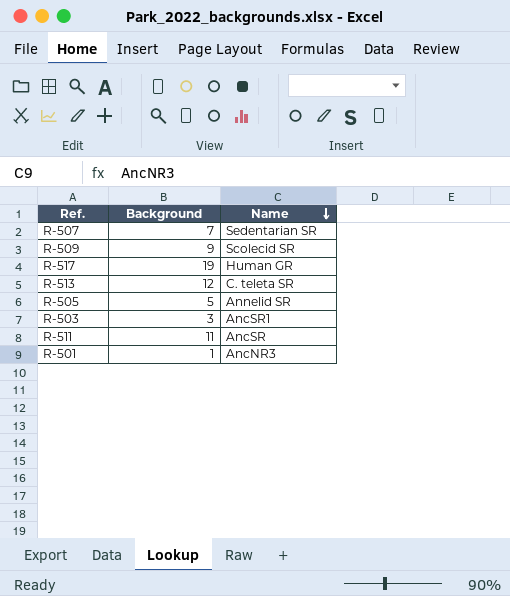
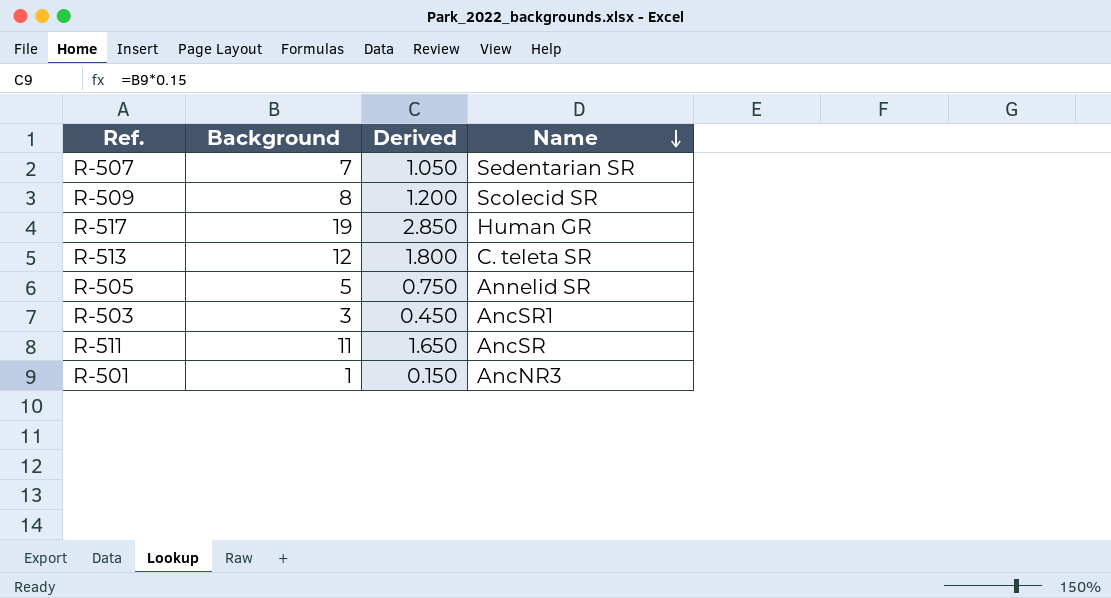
column Derived | formula: none -> [Background] * 0.15
R-509 | Background: 9 -> 8

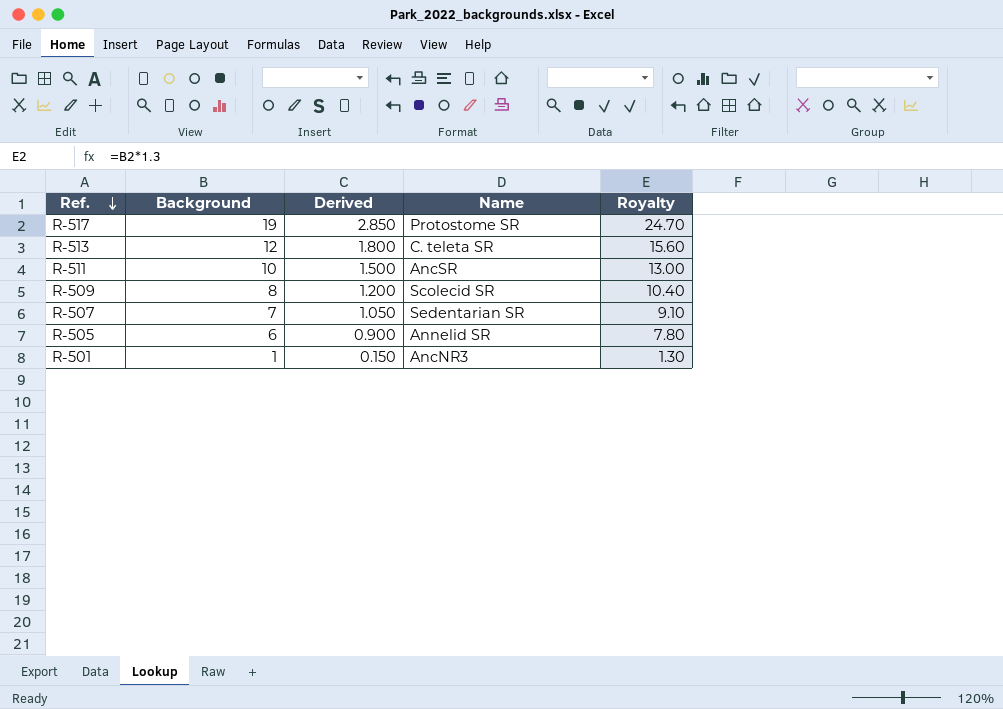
row order: Name descending -> Ref. descending
column Royalty | formula: none -> [Background] * 1.3
row R-503: 3 | 0.450 | AncSR1 -> none
R-517 | Name: Human GR -> Protostome SR
R-511 | Background: 11 -> 10
R-511 | Derived: 1.650 -> 1.500
R-505 | Background: 5 -> 6
R-505 | Derived: 0.750 -> 0.900

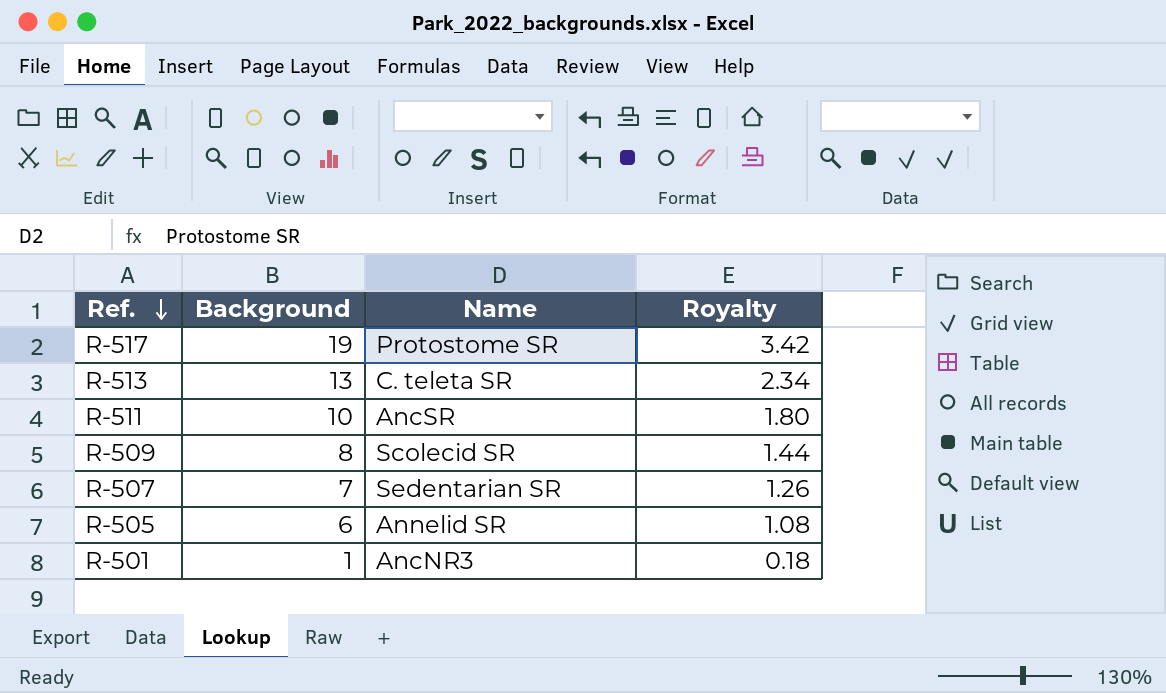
column Derived | formula: [Background] * 0.15 -> none
column Royalty | formula: [Background] * 1.3 -> [Background] * 0.18
R-513 | Background: 12 -> 13

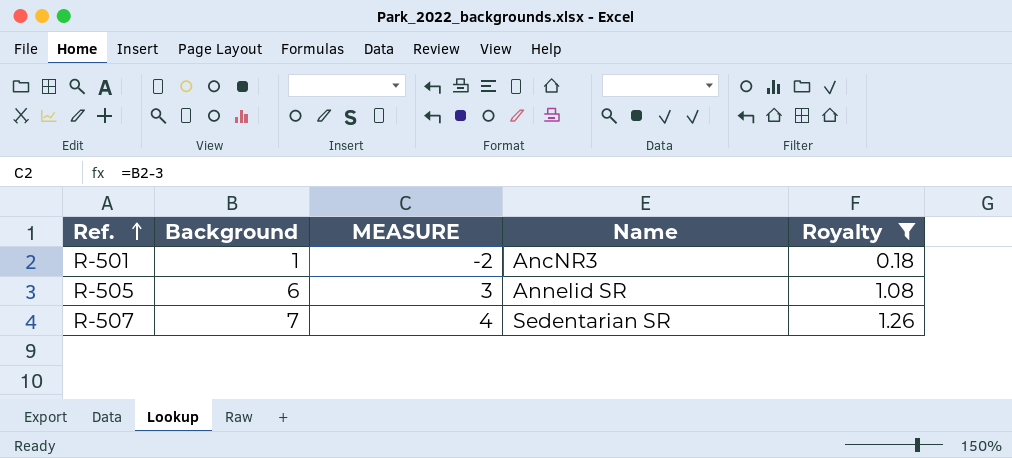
filter: none -> Royalty <= 1.26
row order: Ref. descending -> Ref. ascending
column MEASURE | formula: none -> [Background] - 3

